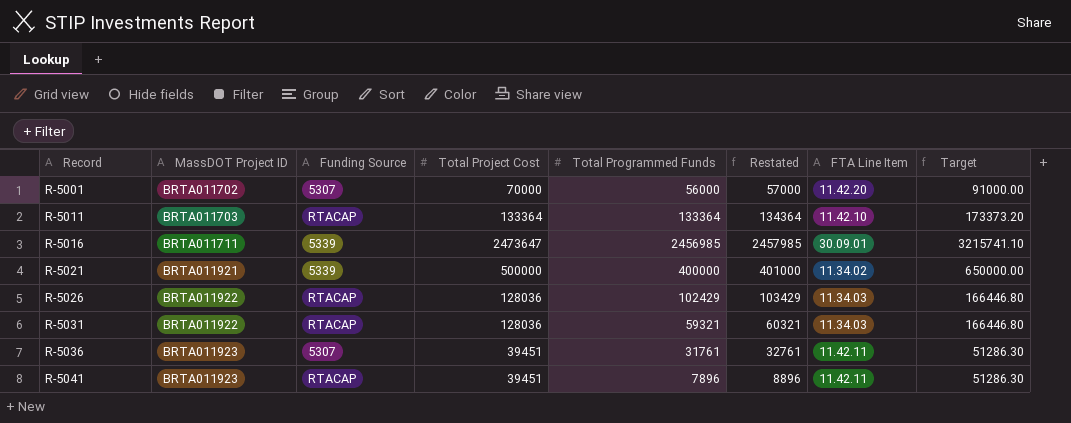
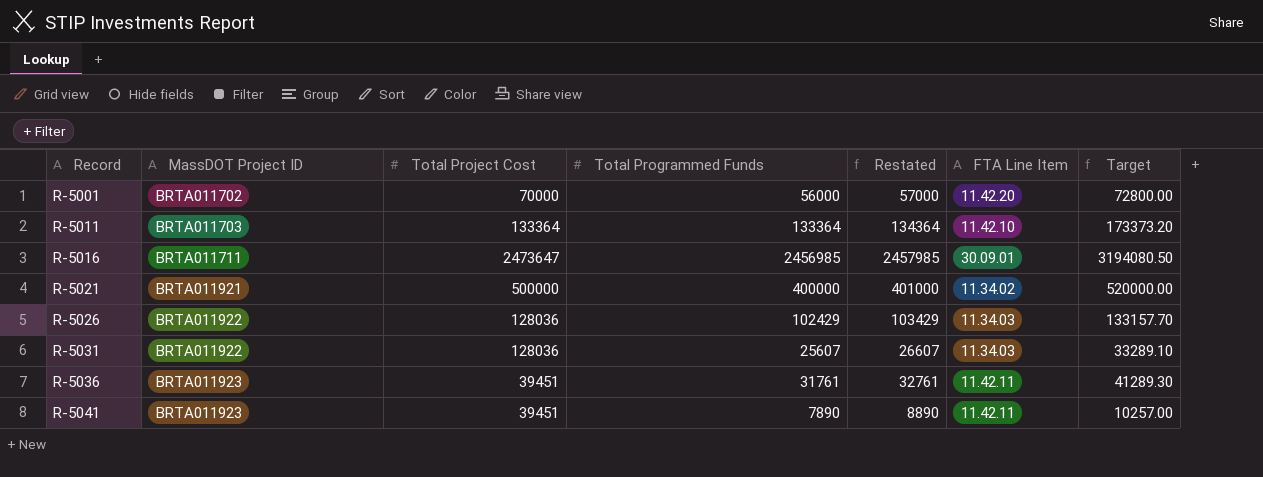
column Funding Source | position: 3 -> none
column Target | formula: [Total Project Cost] * 1.3 -> [Total Programmed Funds] * 1.3
R-5031 | Total Programmed Funds: 59321 -> 25607
R-5031 | Restated: 60321 -> 26607
R-5041 | Total Programmed Funds: 7896 -> 7890
R-5041 | Restated: 8896 -> 8890

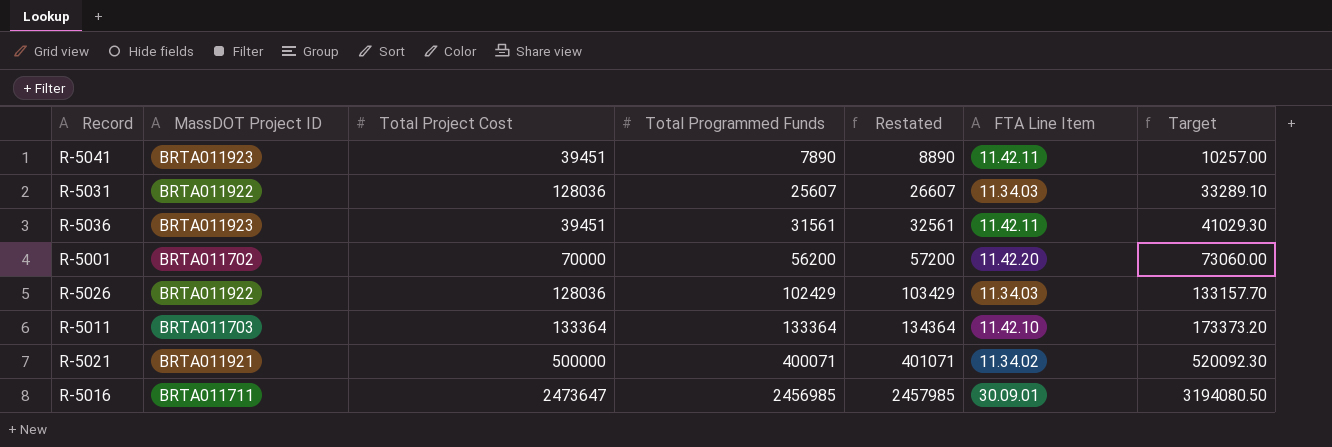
row order: Record ascending -> Total Programmed Funds ascending
R-5036 | Total Programmed Funds: 31761 -> 31561
R-5036 | Restated: 32761 -> 32561
R-5036 | Target: 41289.30 -> 41029.30
R-5001 | Total Programmed Funds: 56000 -> 56200
R-5001 | Restated: 57000 -> 57200
R-5001 | Target: 72800.00 -> 73060.00
R-5021 | Total Programmed Funds: 400000 -> 400071
R-5021 | Restated: 401000 -> 401071
R-5021 | Target: 520000.00 -> 520092.30

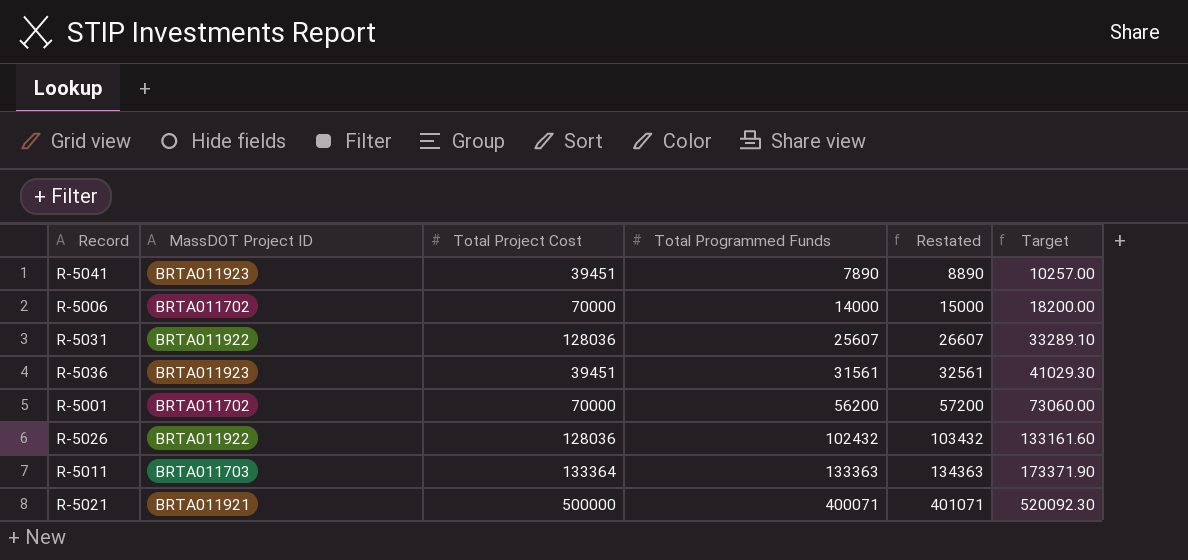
column FTA Line Item | position: 6 -> none
row R-5016: BRTA011711 | 2473647 | 2456985 | 2457985 | 30.09.01 | 3194080.50 -> none
row R-5006: none -> BRTA011702 | 70000 | 14000 | 15000 | 18200.00
R-5026 | Total Programmed Funds: 102429 -> 102432
R-5026 | Restated: 103429 -> 103432
R-5026 | Target: 133157.70 -> 133161.60
R-5011 | Total Programmed Funds: 133364 -> 133363
R-5011 | Restated: 134364 -> 134363
R-5011 | Target: 173373.20 -> 173371.90

